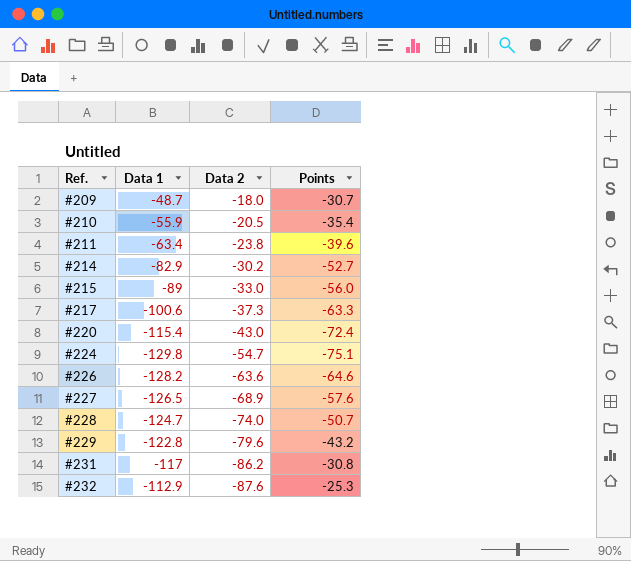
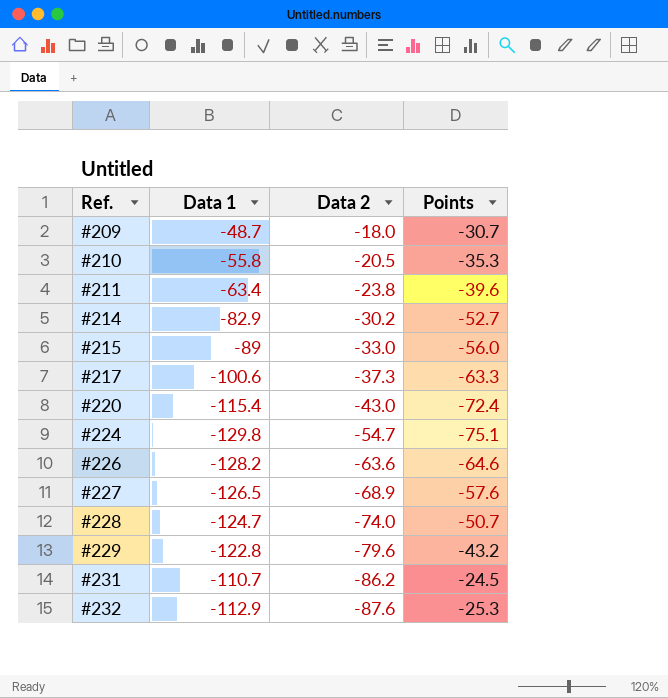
#210 | Data 1: -55.9 -> -55.8
#210 | Points: -35.4 -> -35.3
#231 | Data 1: -117 -> -110.7
#231 | Points: -30.8 -> -24.5

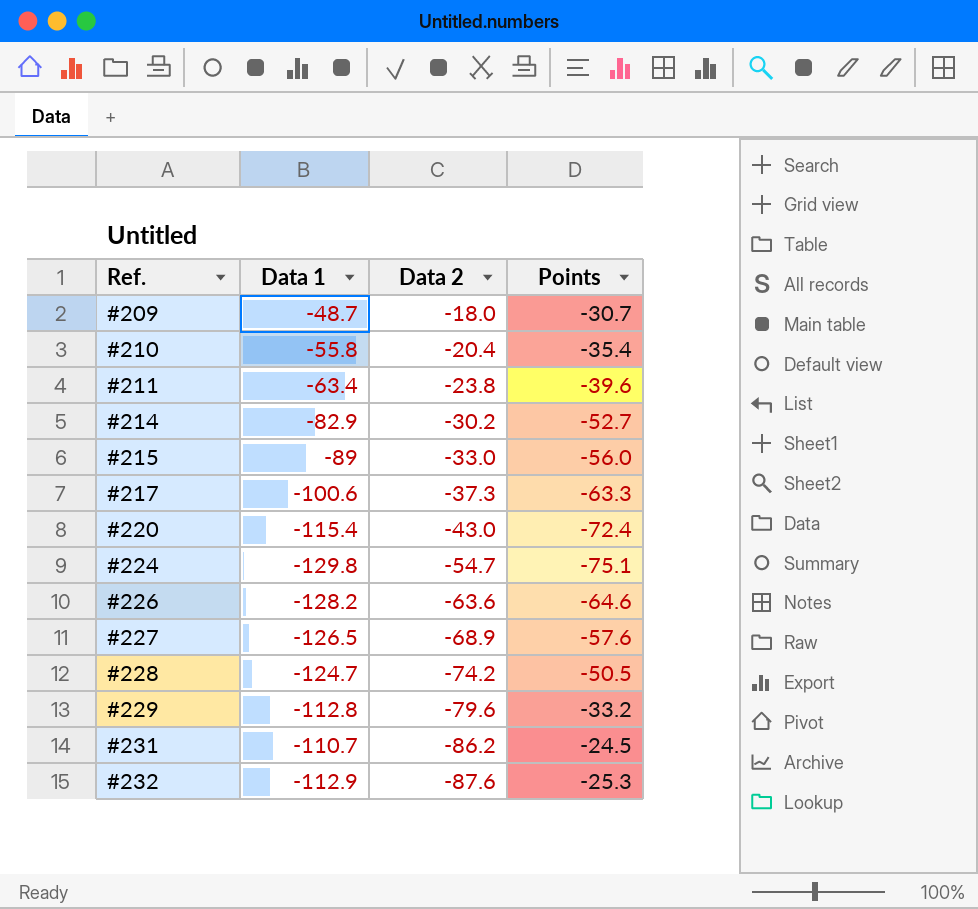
#210 | Data 2: -20.5 -> -20.4
#210 | Points: -35.3 -> -35.4
#228 | Data 2: -74.0 -> -74.2
#228 | Points: -50.7 -> -50.5
#229 | Data 1: -122.8 -> -112.8
#229 | Points: -43.2 -> -33.2

